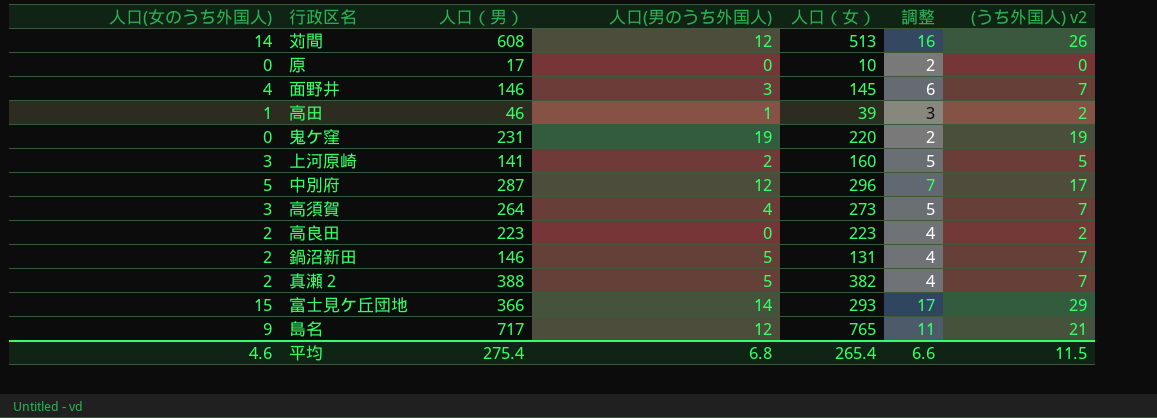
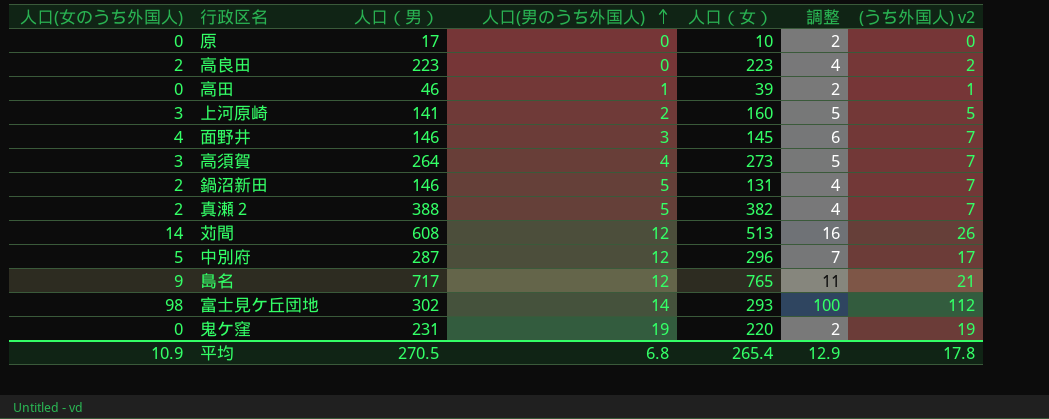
row order: none -> 人口(男のうち外国人) ascending
高田 | 人口(女のうち外国人): 1 -> 0
高田 | 調整: 3 -> 2
高田 | (うち外国人) v2: 2 -> 1
富士見ケ丘団地 | 人口(女のうち外国人): 15 -> 98
富士見ケ丘団地 | 人口（男）: 366 -> 302
富士見ケ丘団地 | 調整: 17 -> 100
富士見ケ丘団地 | (うち外国人) v2: 29 -> 112
平均 | 人口(女のうち外国人): 4.6 -> 10.9
平均 | 人口（男）: 275.4 -> 270.5
平均 | 調整: 6.6 -> 12.9
平均 | (うち外国人) v2: 11.5 -> 17.8

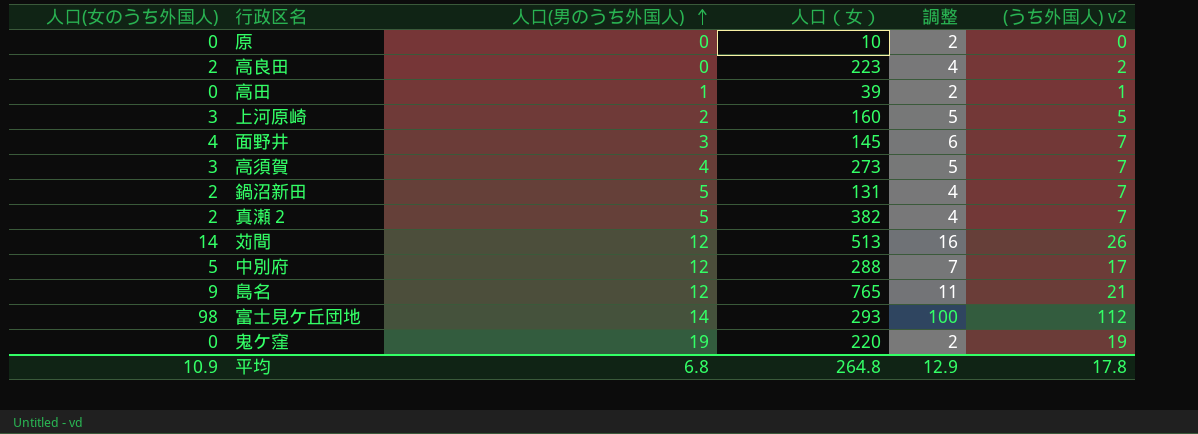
column 人口（男） | position: 3 -> none
中別府 | 人口（女）: 296 -> 288
平均 | 人口（女）: 265.4 -> 264.8

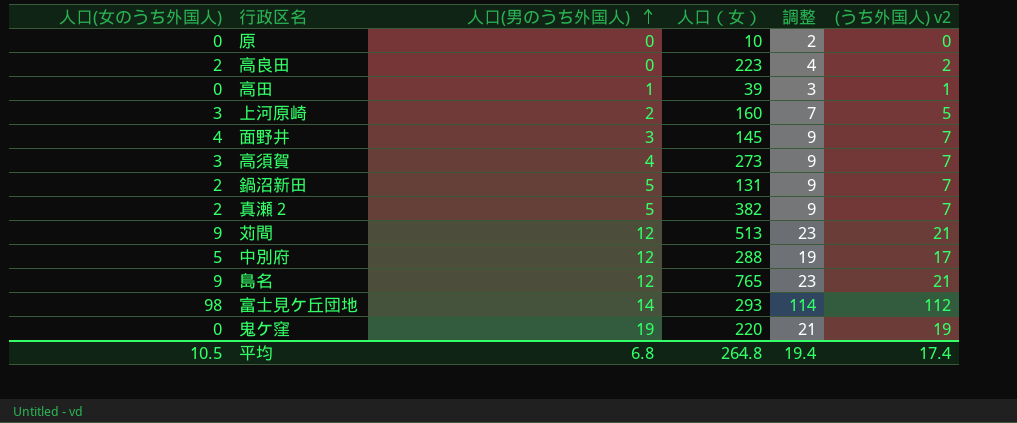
column 調整 | formula: [人口(女のうち外国人)] + 2 -> [(うち外国人) v2] + 2
苅間 | 人口(女のうち外国人): 14 -> 9
苅間 | (うち外国人) v2: 26 -> 21
平均 | 人口(女のうち外国人): 10.9 -> 10.5
平均 | 調整: 12.9 -> 19.4
平均 | (うち外国人) v2: 17.8 -> 17.4

